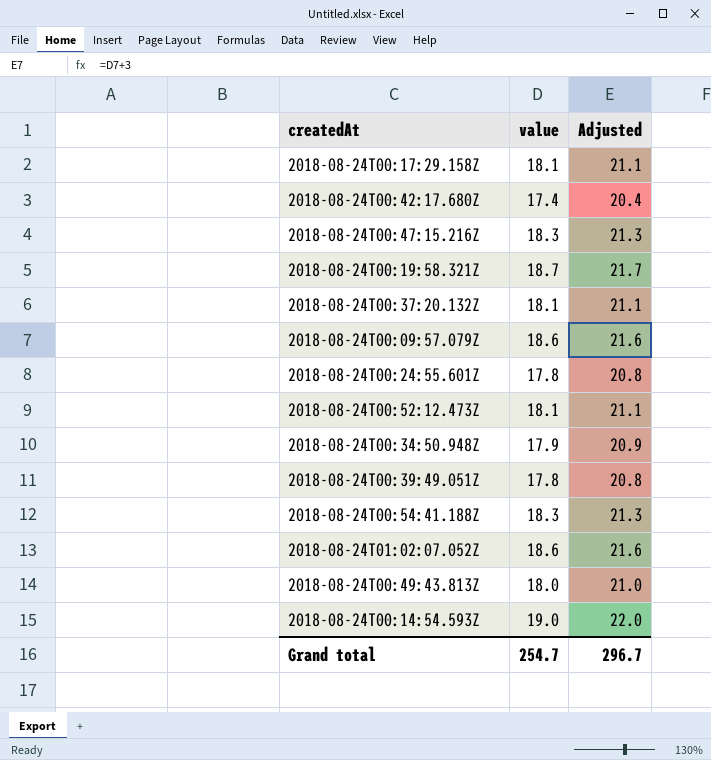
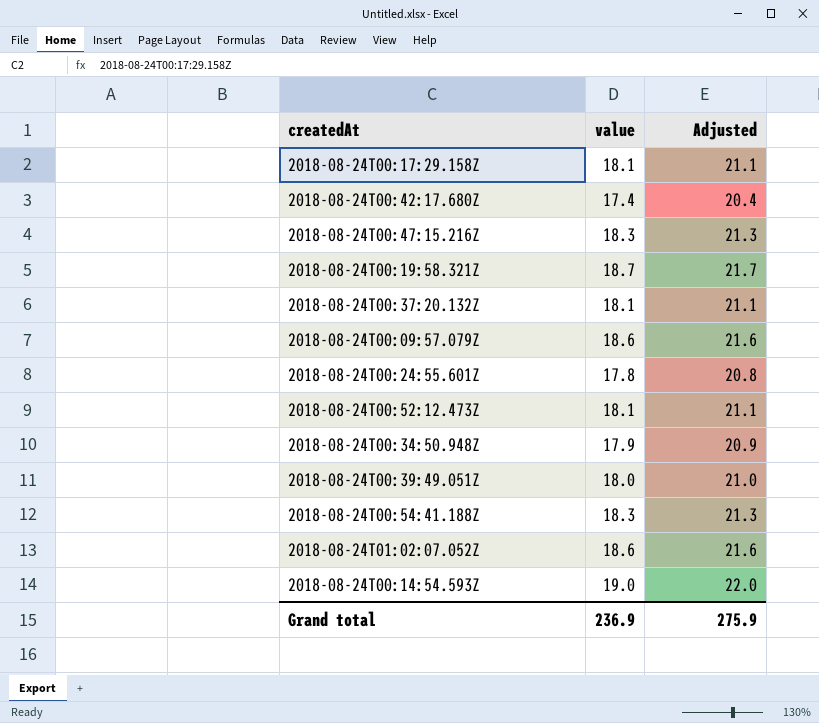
row 2018-08-24T00:49:43.813Z: 18.0 | 21.0 -> none
2018-08-24T00:39:49.051Z | value: 17.8 -> 18.0
2018-08-24T00:39:49.051Z | Adjusted: 20.8 -> 21.0
Grand total | value: 254.7 -> 236.9
Grand total | Adjusted: 296.7 -> 275.9

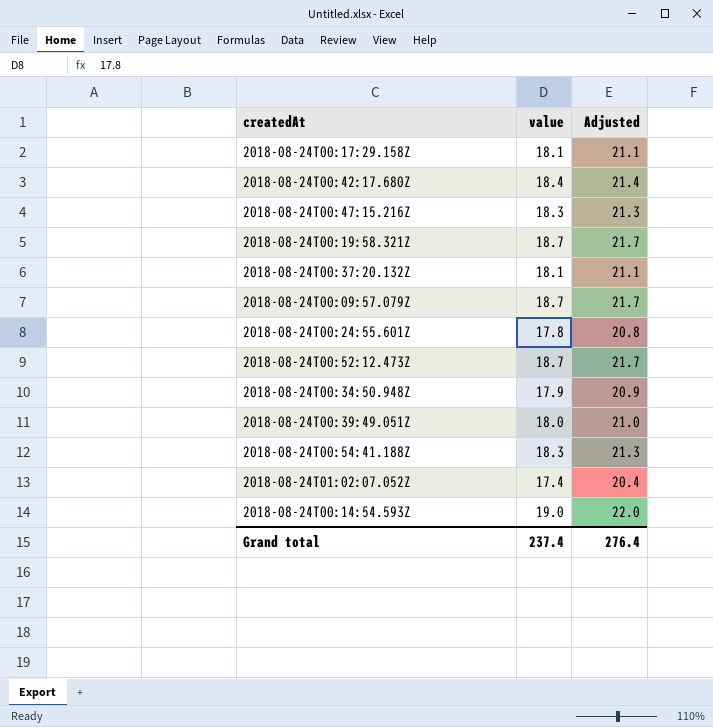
2018-08-24T00:42:17.680Z | value: 17.4 -> 18.4
2018-08-24T00:42:17.680Z | Adjusted: 20.4 -> 21.4
2018-08-24T00:09:57.079Z | value: 18.6 -> 18.7
2018-08-24T00:09:57.079Z | Adjusted: 21.6 -> 21.7
2018-08-24T00:52:12.473Z | value: 18.1 -> 18.7
2018-08-24T00:52:12.473Z | Adjusted: 21.1 -> 21.7
2018-08-24T01:02:07.052Z | value: 18.6 -> 17.4
2018-08-24T01:02:07.052Z | Adjusted: 21.6 -> 20.4
Grand total | value: 236.9 -> 237.4
Grand total | Adjusted: 275.9 -> 276.4

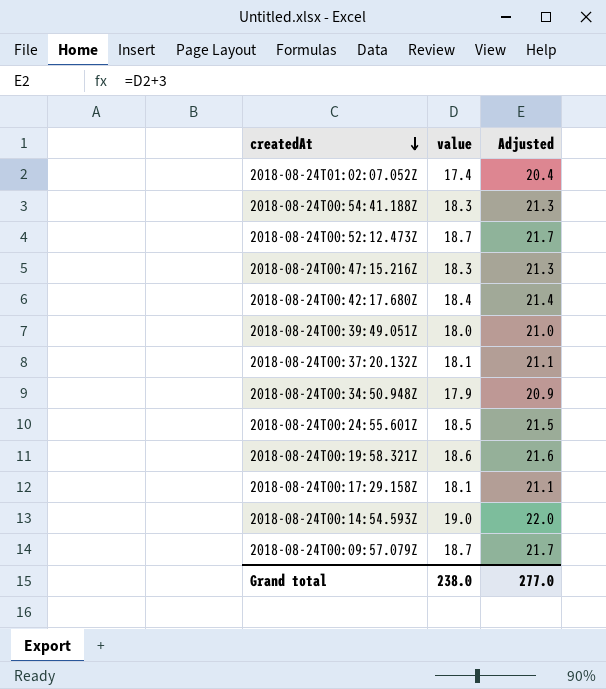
row order: none -> createdAt descending
2018-08-24T00:24:55.601Z | value: 17.8 -> 18.5
2018-08-24T00:24:55.601Z | Adjusted: 20.8 -> 21.5
2018-08-24T00:19:58.321Z | value: 18.7 -> 18.6
2018-08-24T00:19:58.321Z | Adjusted: 21.7 -> 21.6
Grand total | value: 237.4 -> 238.0
Grand total | Adjusted: 276.4 -> 277.0

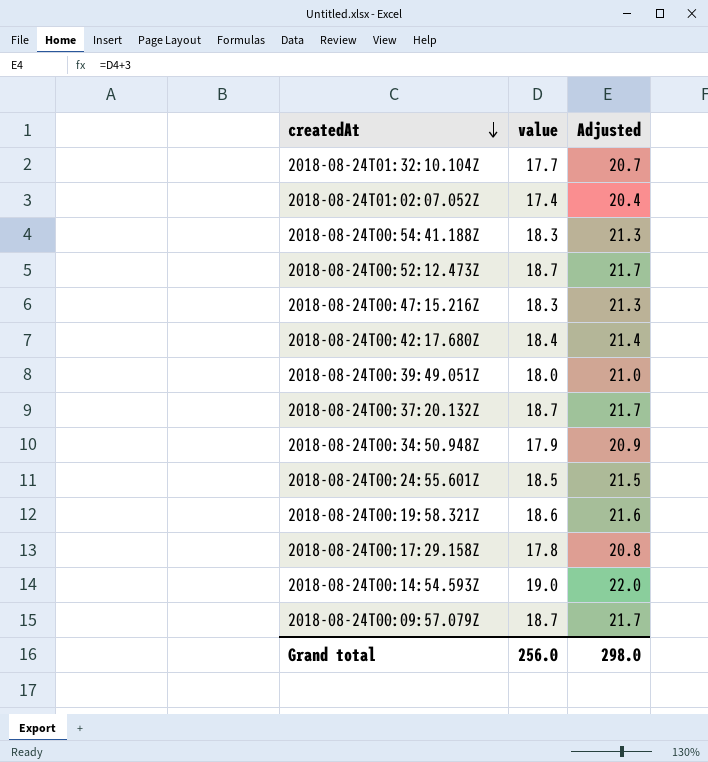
row 2018-08-24T01:32:10.104Z: none -> 17.7 | 20.7
2018-08-24T00:37:20.132Z | value: 18.1 -> 18.7
2018-08-24T00:37:20.132Z | Adjusted: 21.1 -> 21.7
2018-08-24T00:17:29.158Z | value: 18.1 -> 17.8
2018-08-24T00:17:29.158Z | Adjusted: 21.1 -> 20.8
Grand total | value: 238.0 -> 256.0
Grand total | Adjusted: 277.0 -> 298.0

